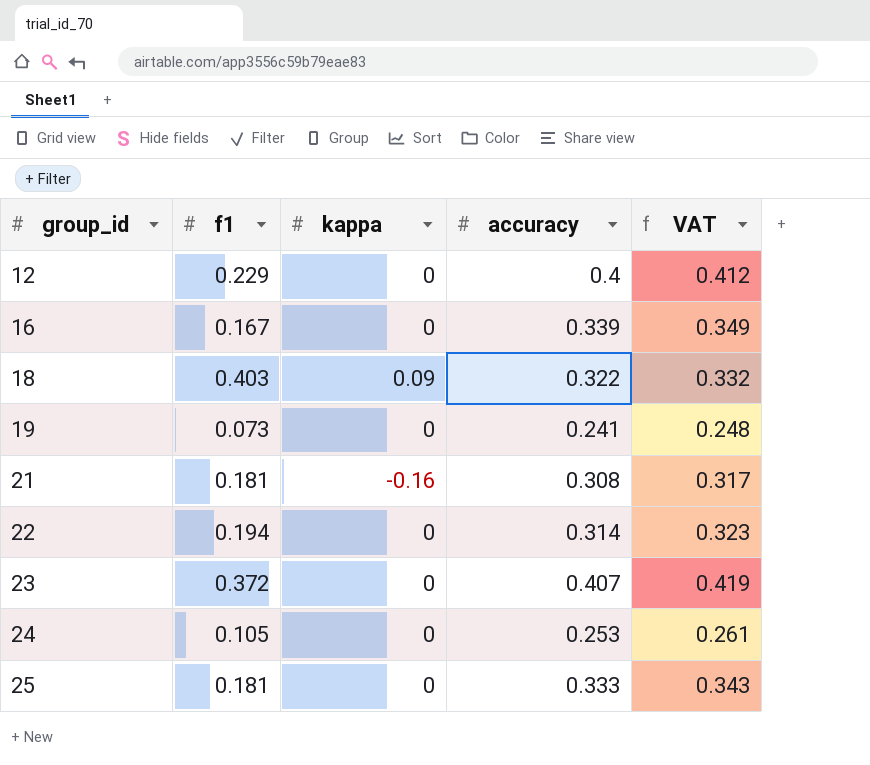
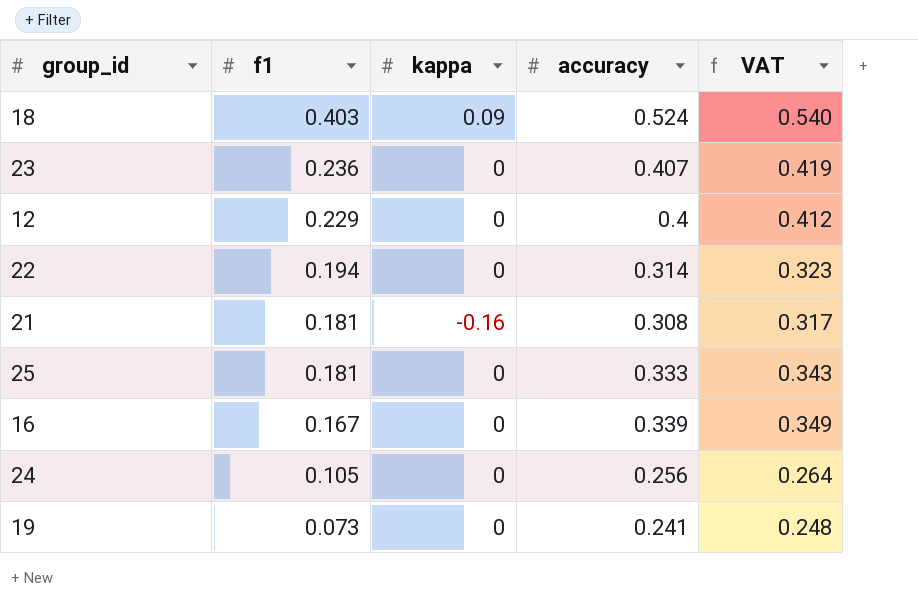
row order: group_id ascending -> f1 descending
18 | accuracy: 0.322 -> 0.524
18 | VAT: 0.332 -> 0.540
23 | f1: 0.372 -> 0.236
24 | accuracy: 0.253 -> 0.256
24 | VAT: 0.261 -> 0.264

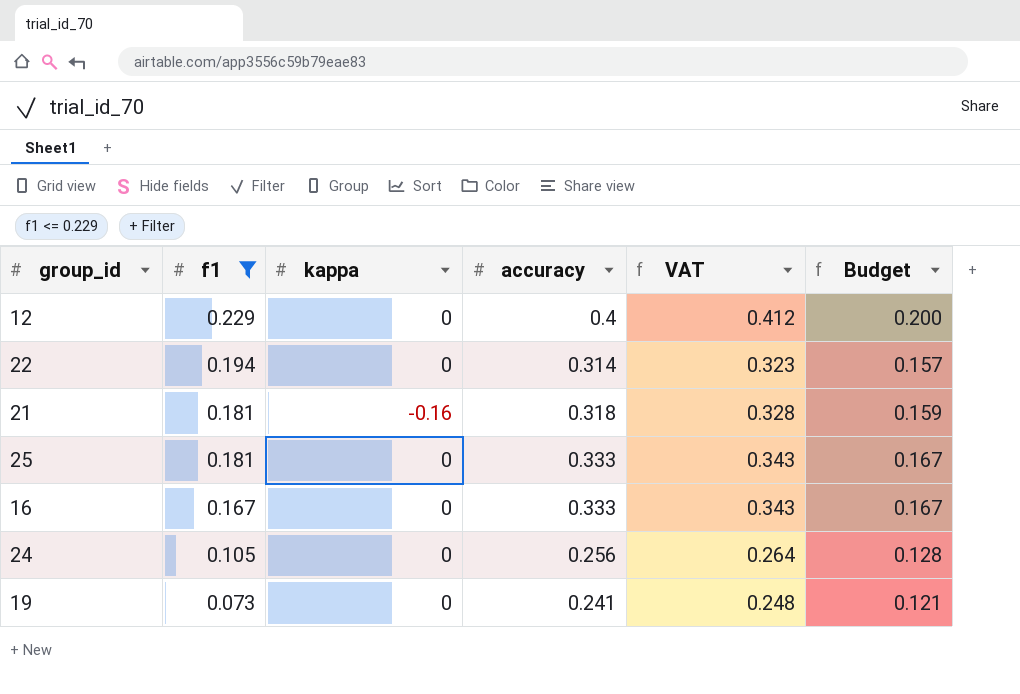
filter: none -> f1 <= 0.229
column Budget | formula: none -> [accuracy] * 0.5
21 | accuracy: 0.308 -> 0.318
21 | VAT: 0.317 -> 0.328
16 | accuracy: 0.339 -> 0.333
16 | VAT: 0.349 -> 0.343

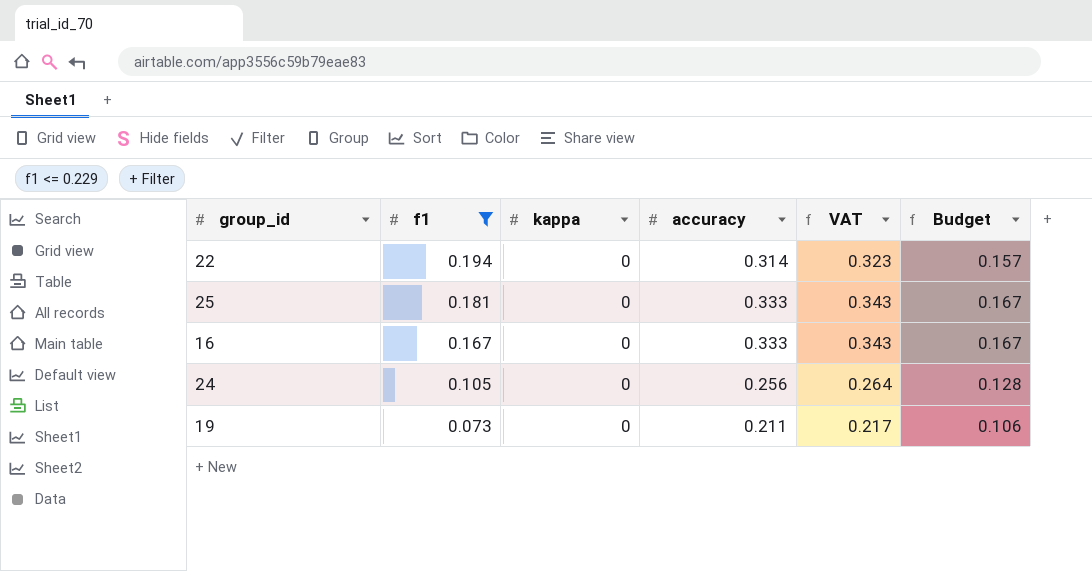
row 12: 0.229 | 0 | 0.4 | 0.412 | 0.200 -> none
row 21: 0.181 | -0.16 | 0.318 | 0.328 | 0.159 -> none
19 | accuracy: 0.241 -> 0.211
19 | VAT: 0.248 -> 0.217
19 | Budget: 0.121 -> 0.106

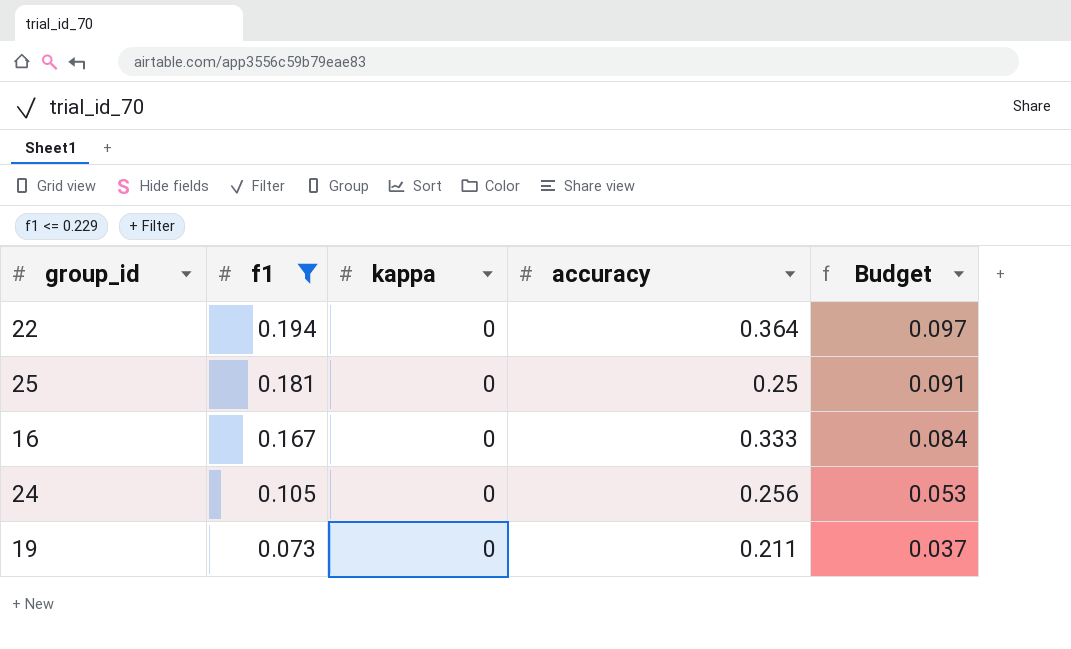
column VAT | formula: [accuracy] * 1.03 -> none
column Budget | formula: [accuracy] * 0.5 -> [f1] * 0.5
22 | accuracy: 0.314 -> 0.364
25 | accuracy: 0.333 -> 0.25

